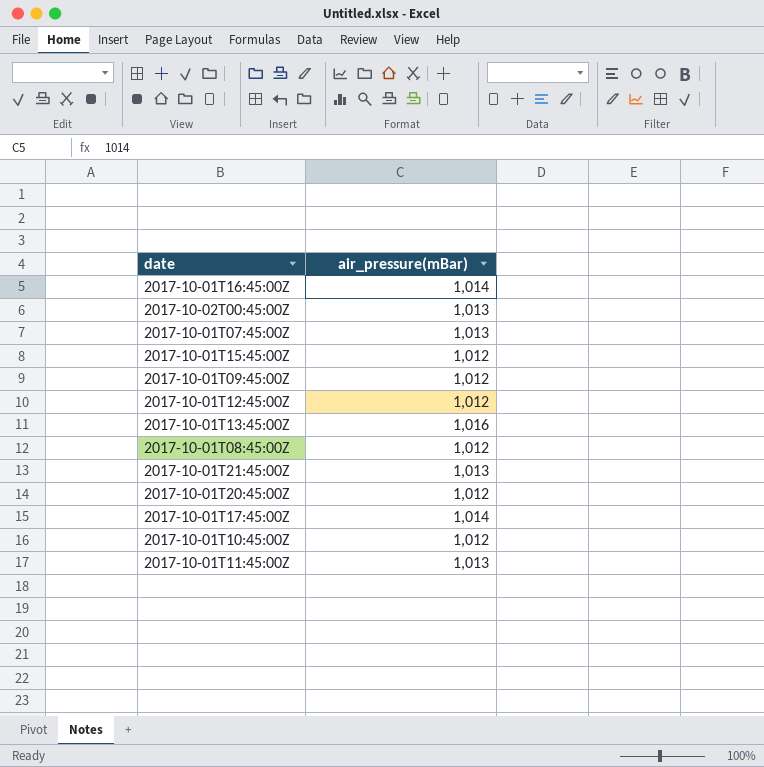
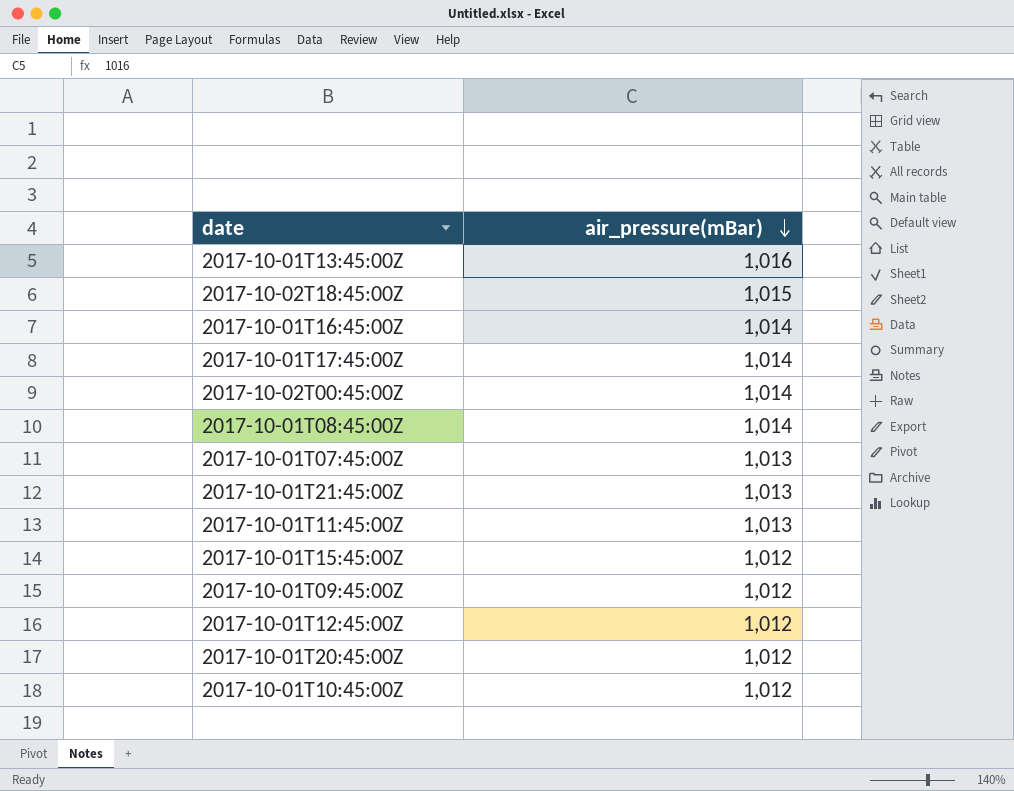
row order: none -> air_pressure(mBar) descending
row 2017-10-02T18:45:00Z: none -> 1,015
2017-10-02T00:45:00Z | air_pressure(mBar): 1,013 -> 1,014
2017-10-01T08:45:00Z | air_pressure(mBar): 1,012 -> 1,014

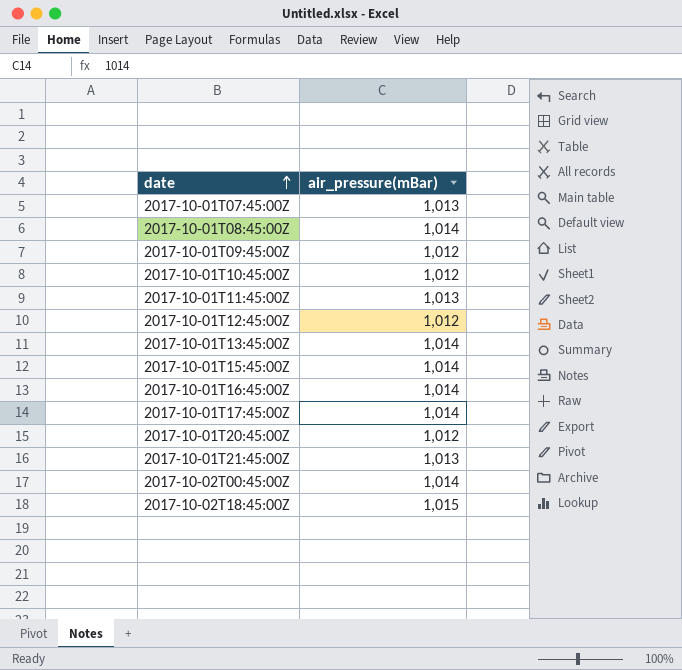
row order: air_pressure(mBar) descending -> date ascending
2017-10-01T13:45:00Z | air_pressure(mBar): 1,016 -> 1,014
2017-10-01T15:45:00Z | air_pressure(mBar): 1,012 -> 1,014

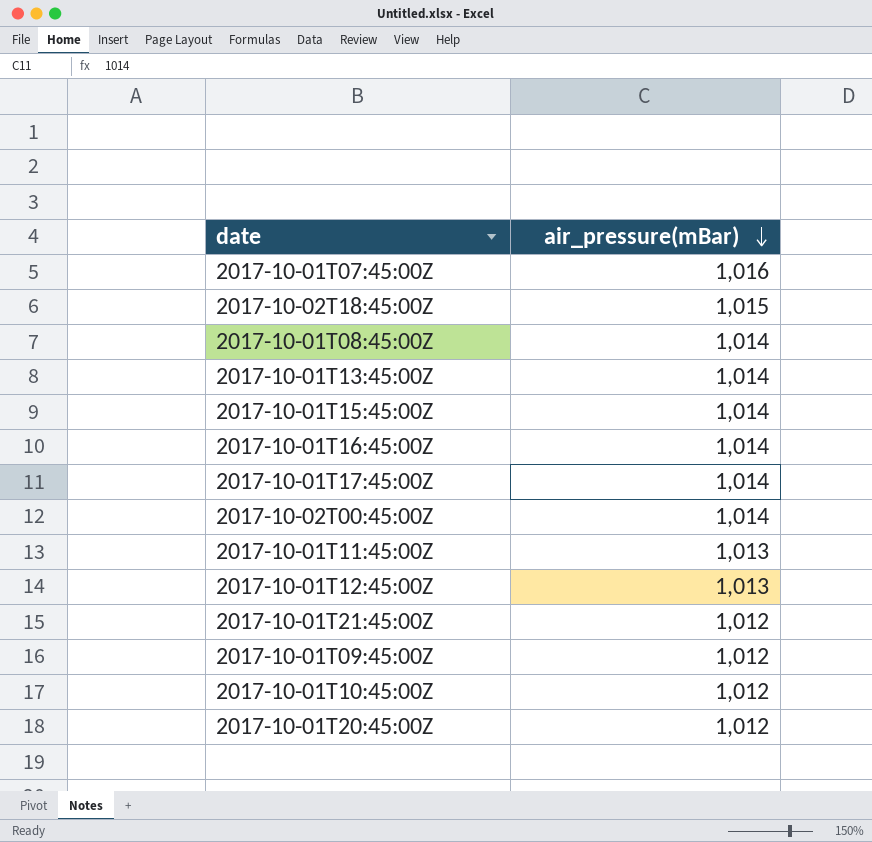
row order: date ascending -> air_pressure(mBar) descending
2017-10-01T07:45:00Z | air_pressure(mBar): 1,013 -> 1,016
2017-10-01T12:45:00Z | air_pressure(mBar): 1,012 -> 1,013
2017-10-01T21:45:00Z | air_pressure(mBar): 1,013 -> 1,012

